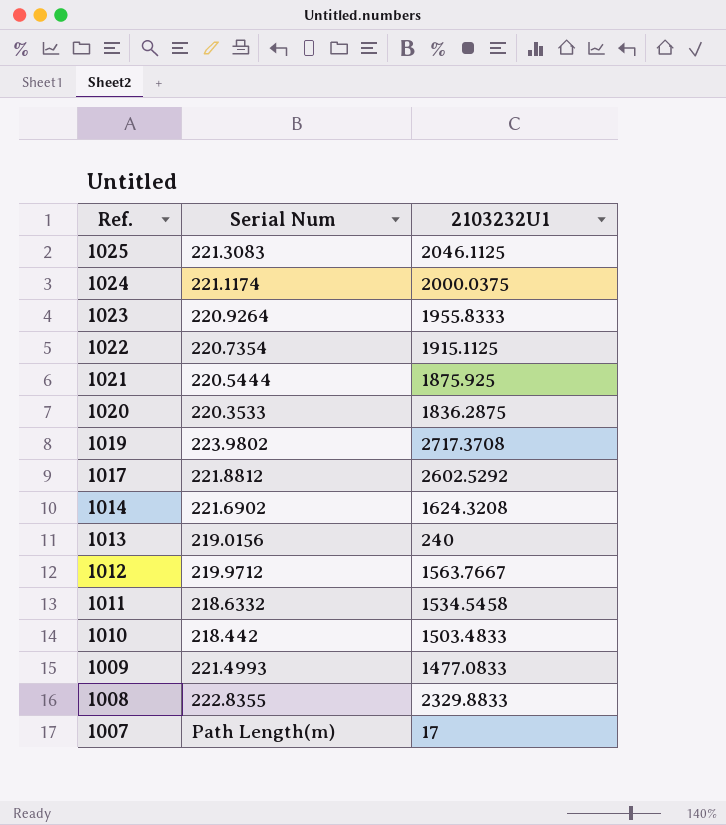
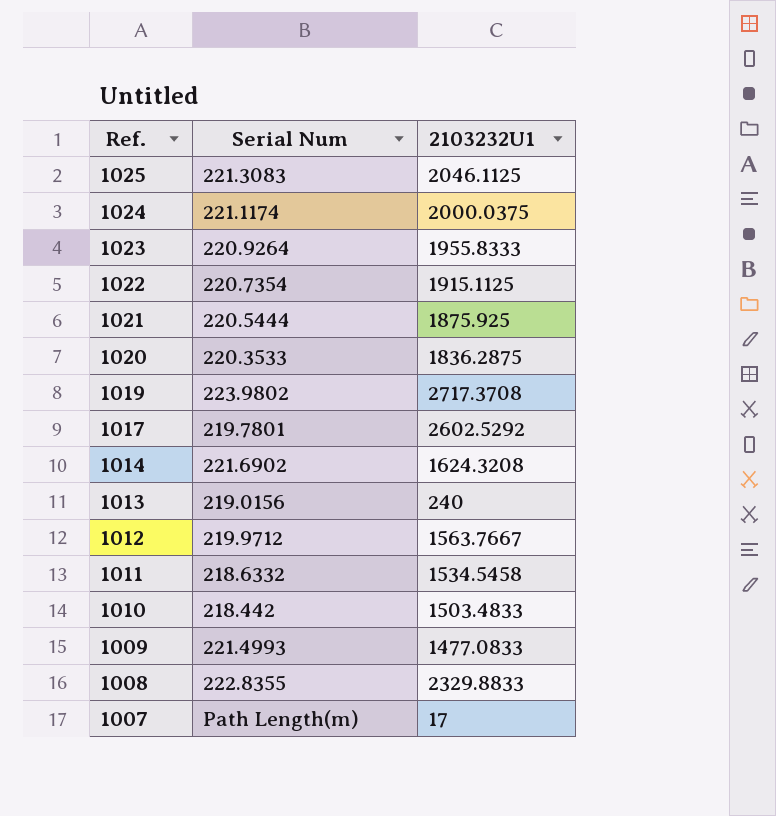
1017 | Serial Num: 221.8812 -> 219.7801

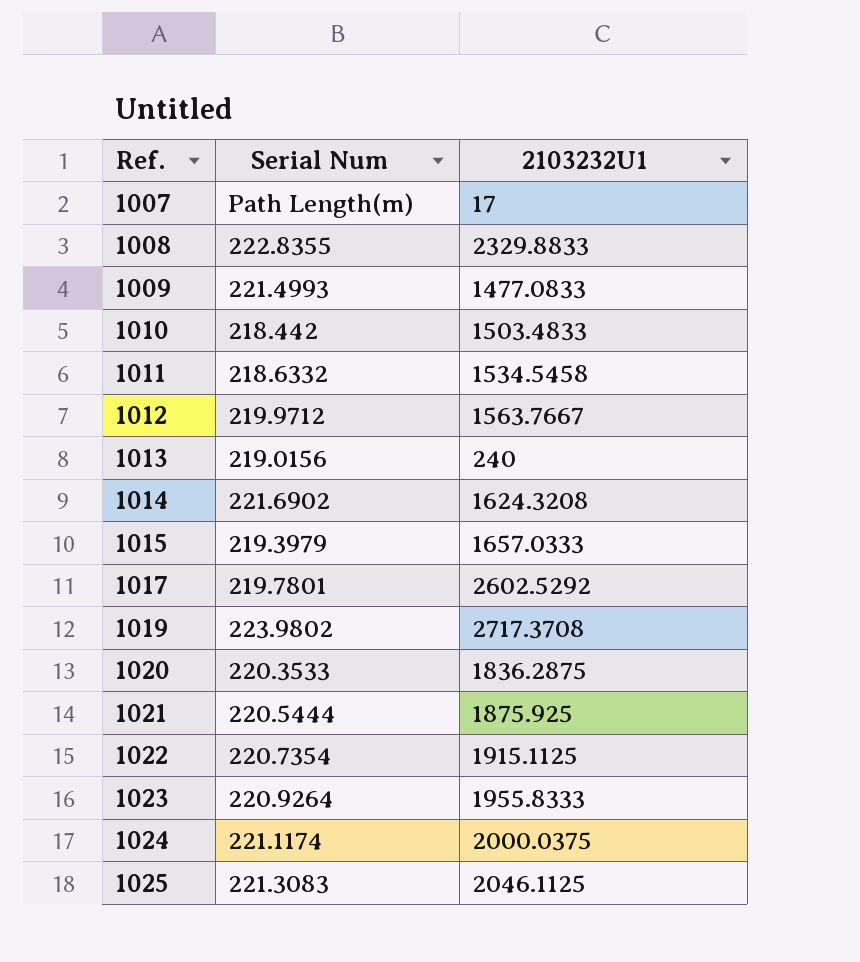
row order: Ref. descending -> Ref. ascending
row 1015: none -> 219.3979 | 1657.0333

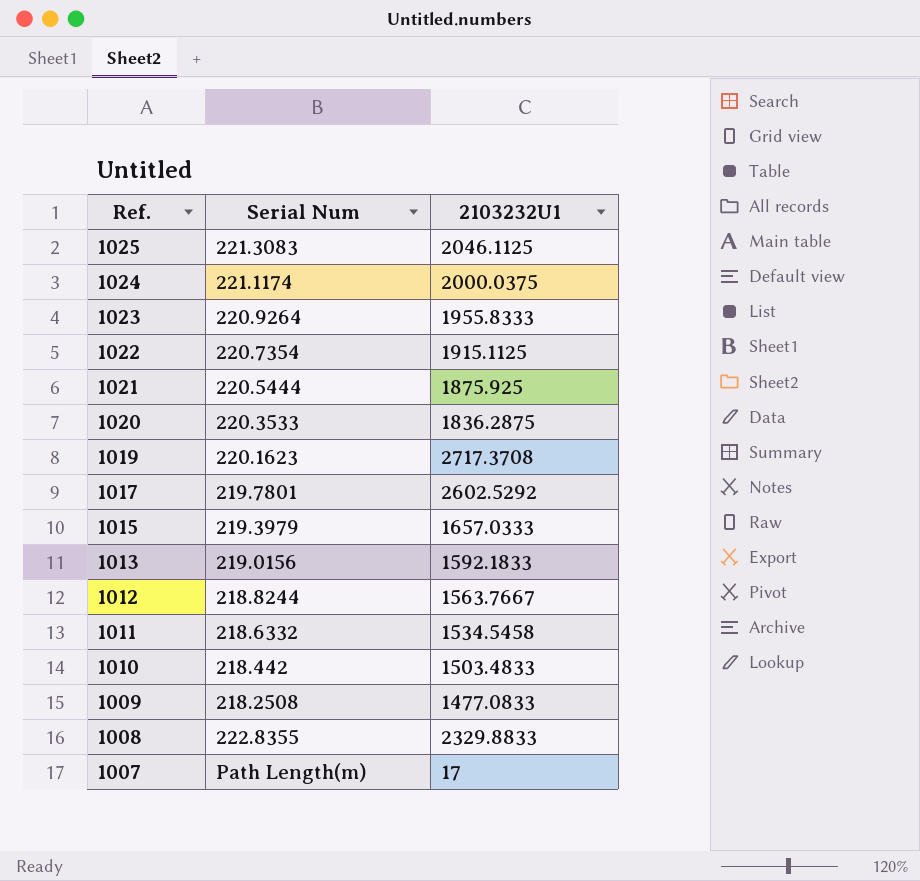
row order: Ref. ascending -> Ref. descending
row 1014: 221.6902 | 1624.3208 -> none
1019 | Serial Num: 223.9802 -> 220.1623
1013 | 2103232U1: 240 -> 1592.1833
1012 | Serial Num: 219.9712 -> 218.8244
1009 | Serial Num: 221.4993 -> 218.2508

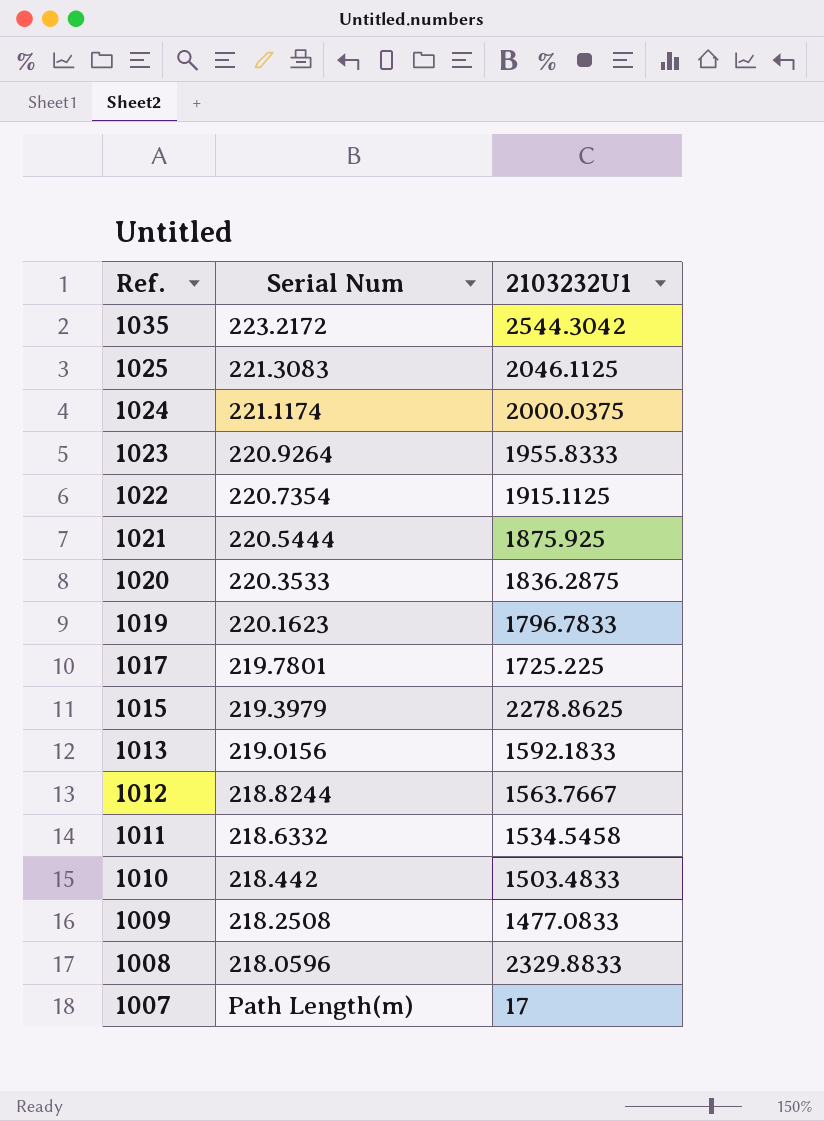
row 1035: none -> 223.2172 | 2544.3042
1019 | 2103232U1: 2717.3708 -> 1796.7833
1017 | 2103232U1: 2602.5292 -> 1725.225
1015 | 2103232U1: 1657.0333 -> 2278.8625
1008 | Serial Num: 222.8355 -> 218.0596

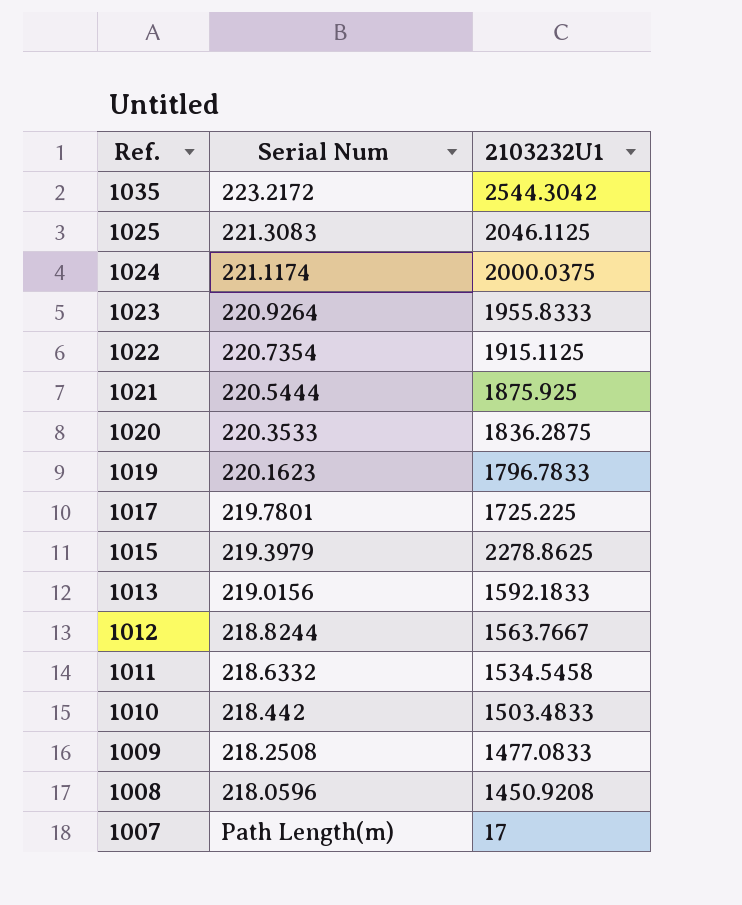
1008 | 2103232U1: 2329.8833 -> 1450.9208

